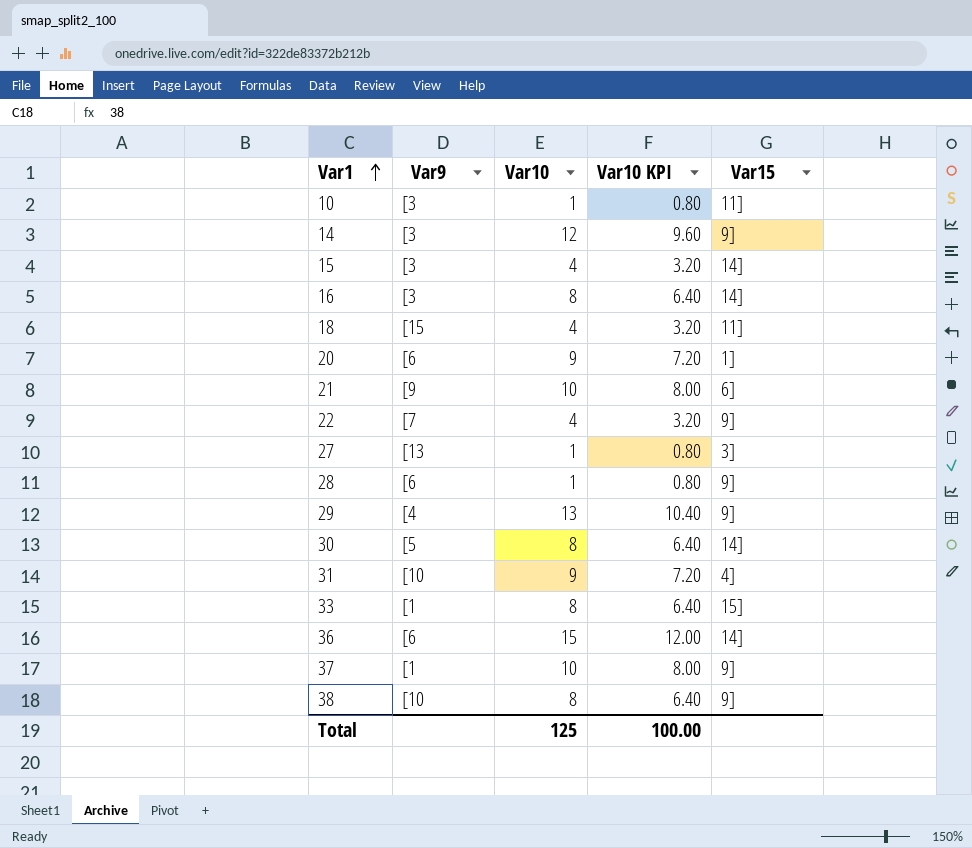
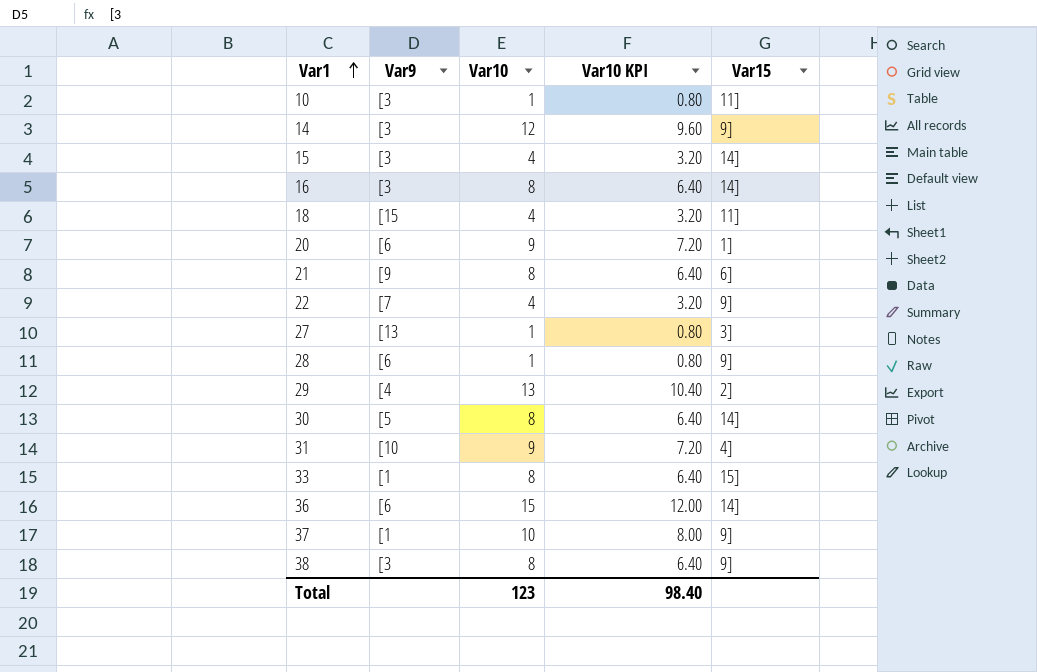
21 | Var10: 10 -> 8
21 | Var10 KPI: 8.00 -> 6.40
29 | Var15: 9] -> 2]
38 | Var9: [10 -> [3
Total | Var10: 125 -> 123
Total | Var10 KPI: 100.00 -> 98.40

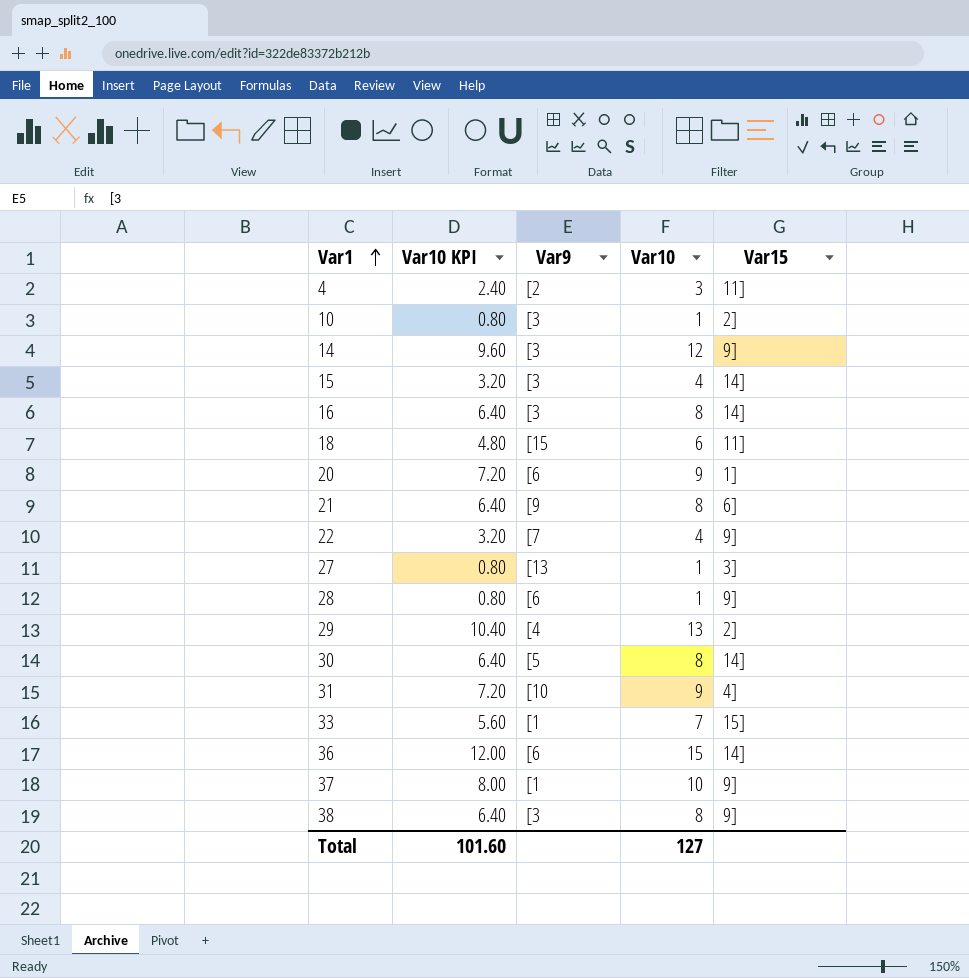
column Var10 KPI | position: 4 -> 2
row 4: none -> 2.40 | [2 | 3 | 11]
10 | Var15: 11] -> 2]
18 | Var10 KPI: 3.20 -> 4.80
18 | Var10: 4 -> 6
33 | Var10 KPI: 6.40 -> 5.60
33 | Var10: 8 -> 7
Total | Var10 KPI: 98.40 -> 101.60
Total | Var10: 123 -> 127

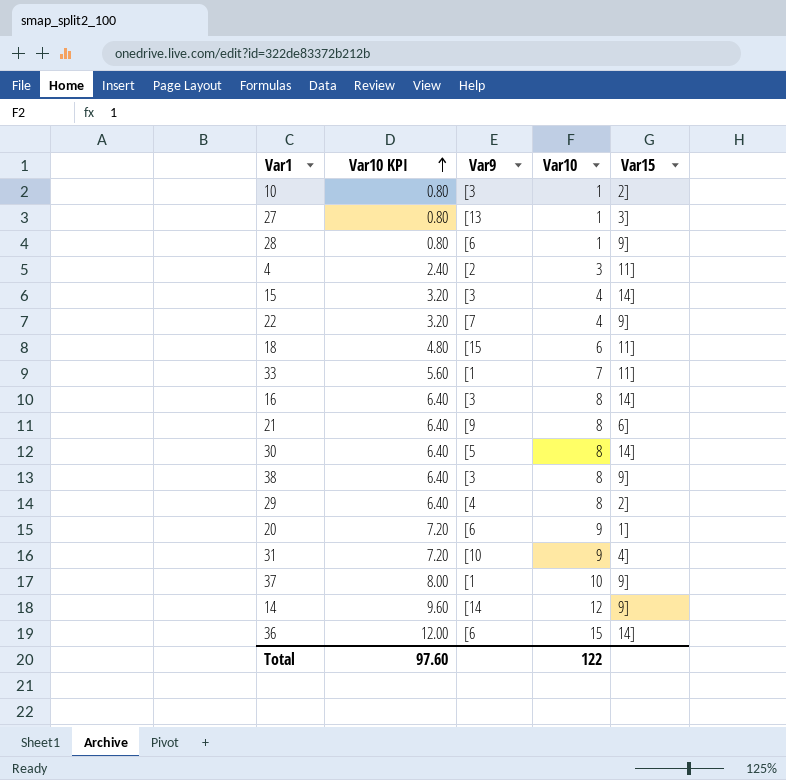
row order: Var1 ascending -> Var10 KPI ascending
33 | Var15: 15] -> 11]
29 | Var10 KPI: 10.40 -> 6.40
29 | Var10: 13 -> 8
14 | Var9: [3 -> [14
Total | Var10 KPI: 101.60 -> 97.60
Total | Var10: 127 -> 122

